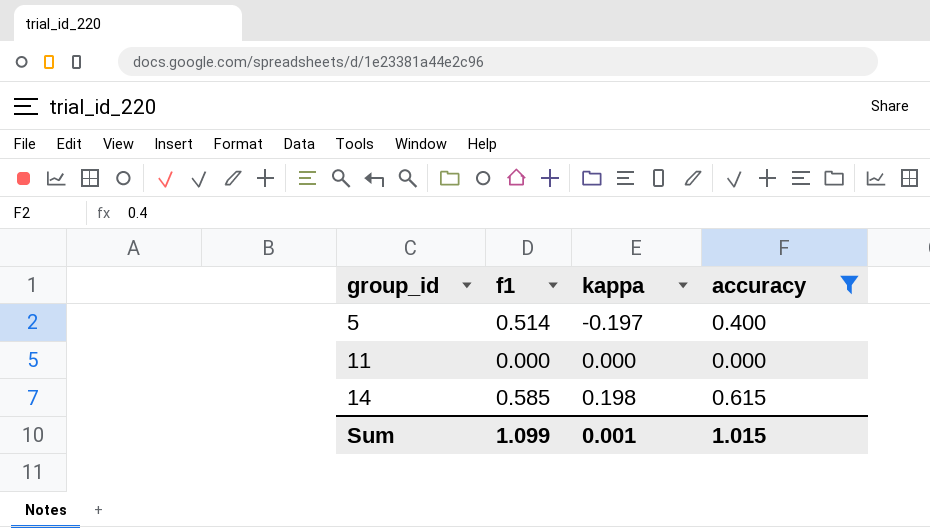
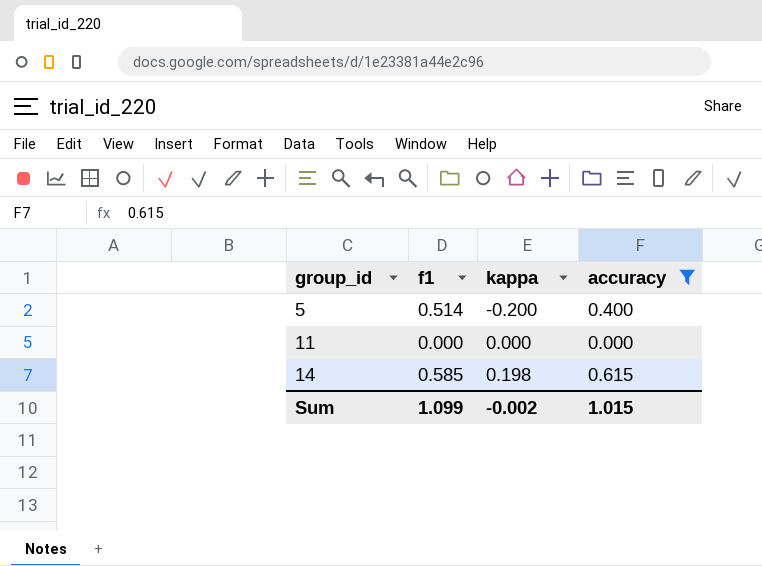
5 | kappa: -0.197 -> -0.200
Sum | kappa: 0.001 -> -0.002

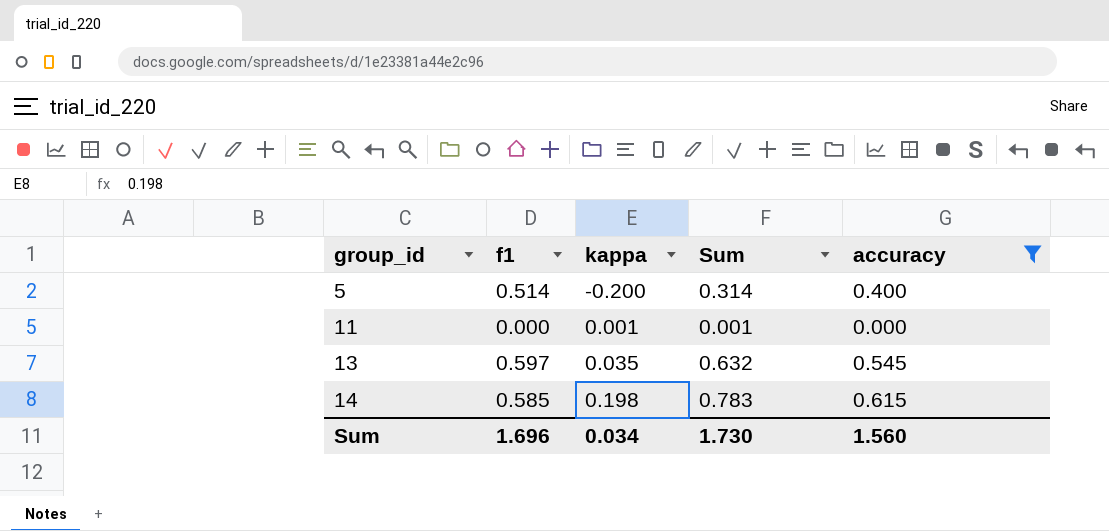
column Sum | formula: none -> [f1] + [kappa]
11 | kappa: 0.000 -> 0.001
row 13: none -> 0.597 | 0.035 | 0.632 | 0.545
Sum | f1: 1.099 -> 1.696
Sum | kappa: -0.002 -> 0.034
Sum | accuracy: 1.015 -> 1.560

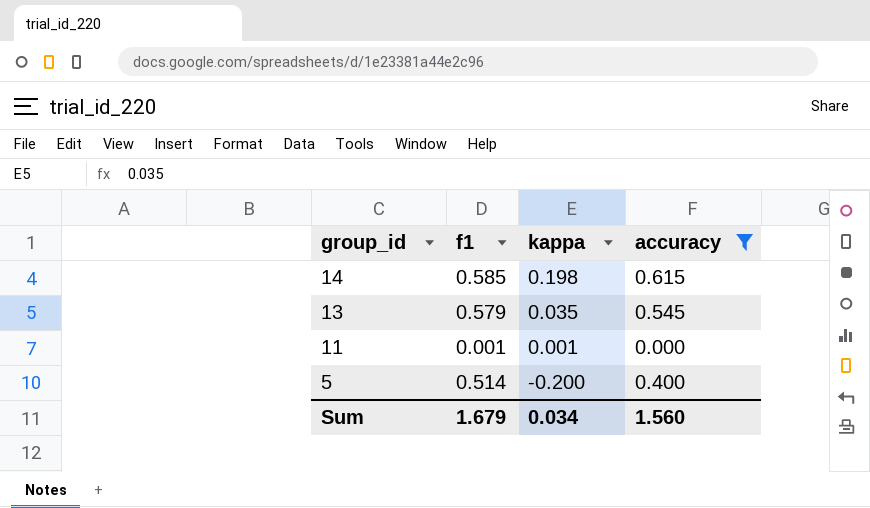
row order: group_id ascending -> group_id descending
column Sum | formula: [f1] + [kappa] -> none
13 | f1: 0.597 -> 0.579
11 | f1: 0.000 -> 0.001
Sum | f1: 1.696 -> 1.679

